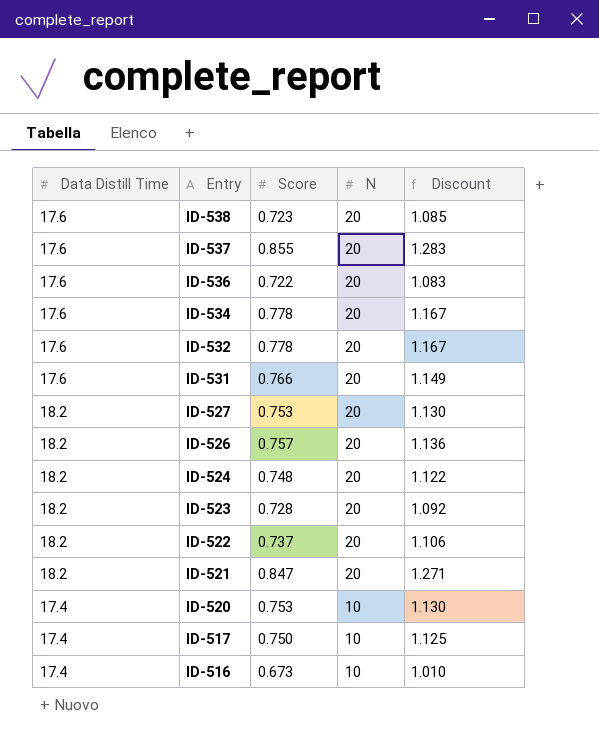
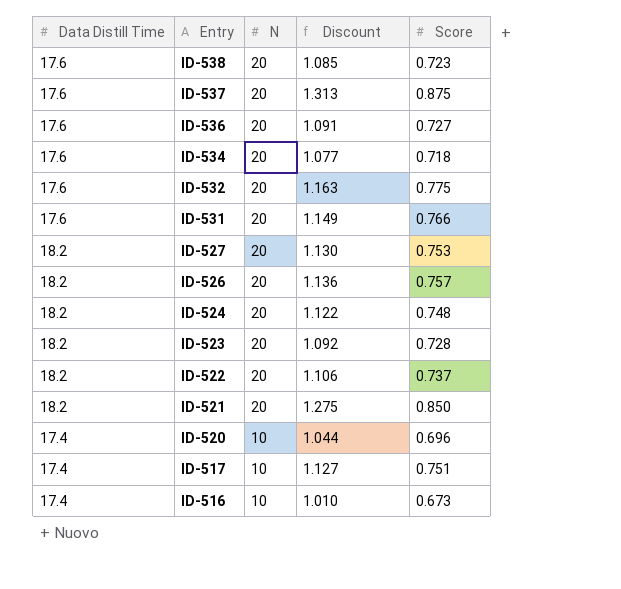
column Score | position: 3 -> 5
ID-537 | Discount: 1.283 -> 1.313
ID-537 | Score: 0.855 -> 0.875
ID-536 | Discount: 1.083 -> 1.091
ID-536 | Score: 0.722 -> 0.727
ID-534 | Discount: 1.167 -> 1.077
ID-534 | Score: 0.778 -> 0.718
ID-532 | Discount: 1.167 -> 1.163
ID-532 | Score: 0.778 -> 0.775
ID-521 | Discount: 1.271 -> 1.275
ID-521 | Score: 0.847 -> 0.850
ID-520 | Discount: 1.130 -> 1.044
ID-520 | Score: 0.753 -> 0.696
ID-517 | Discount: 1.125 -> 1.127
ID-517 | Score: 0.750 -> 0.751

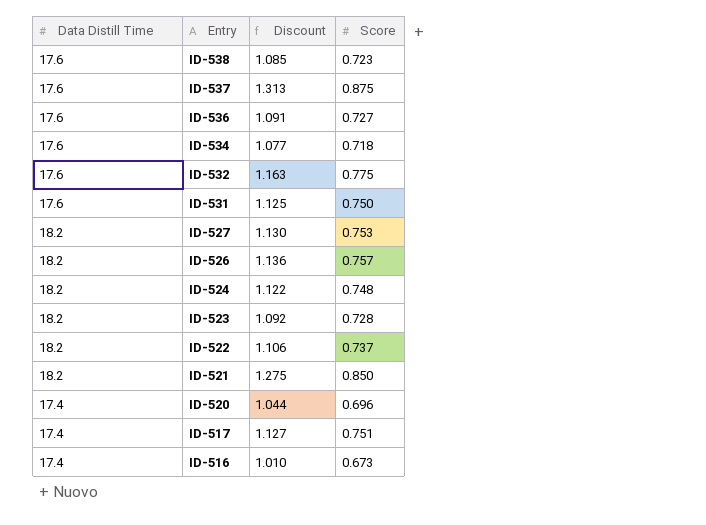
column N | position: 3 -> none
ID-531 | Discount: 1.149 -> 1.125
ID-531 | Score: 0.766 -> 0.750

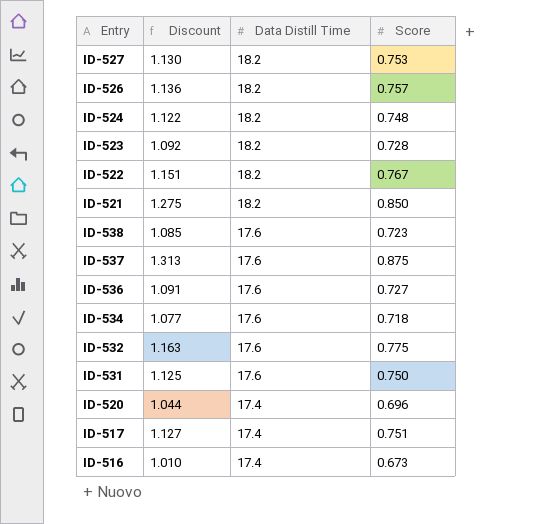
row order: Entry descending -> Data Distill Time descending
column Data Distill Time | position: 1 -> 3
ID-522 | Discount: 1.106 -> 1.151
ID-522 | Score: 0.737 -> 0.767

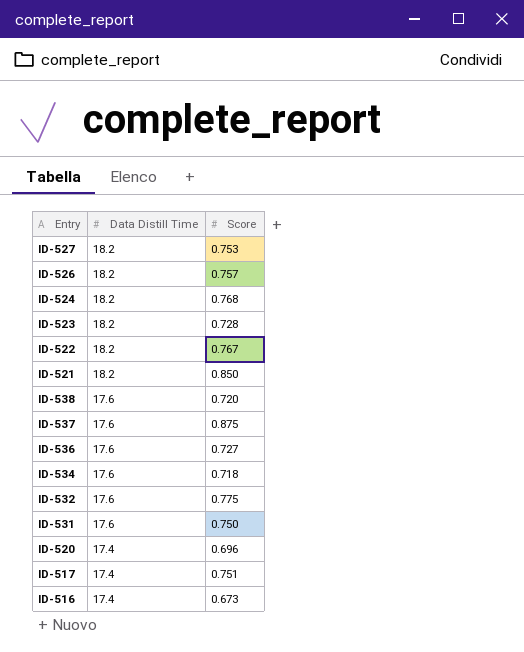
column Discount | formula: [Score] * 1.5 -> none
ID-524 | Score: 0.748 -> 0.768
ID-538 | Score: 0.723 -> 0.720

